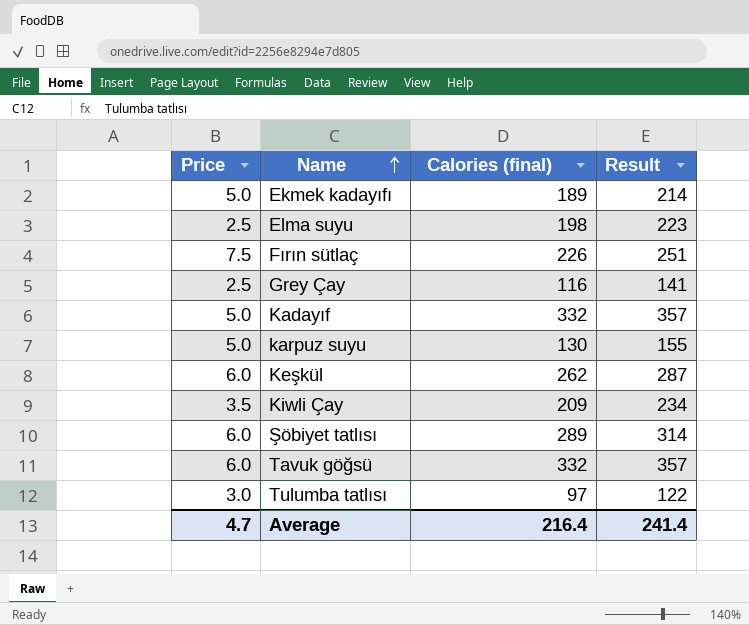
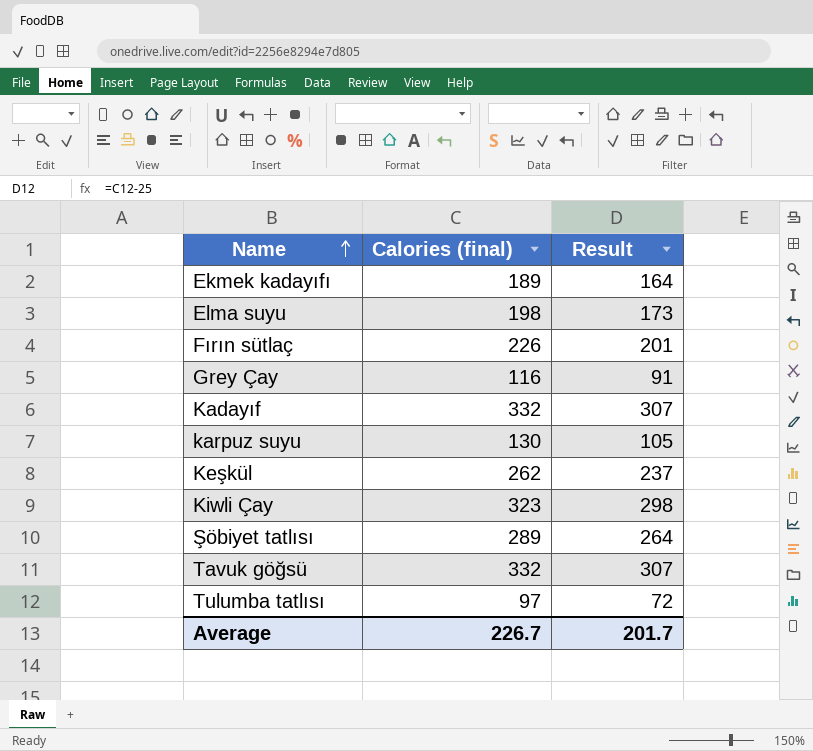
column Price | position: 1 -> none
column Result | formula: [Calories (final)] + 25 -> [Calories (final)] - 25
Kiwli Çay | Calories (final): 209 -> 323
Average | Calories (final): 216.4 -> 226.7
Average | Result: 241.4 -> 201.7

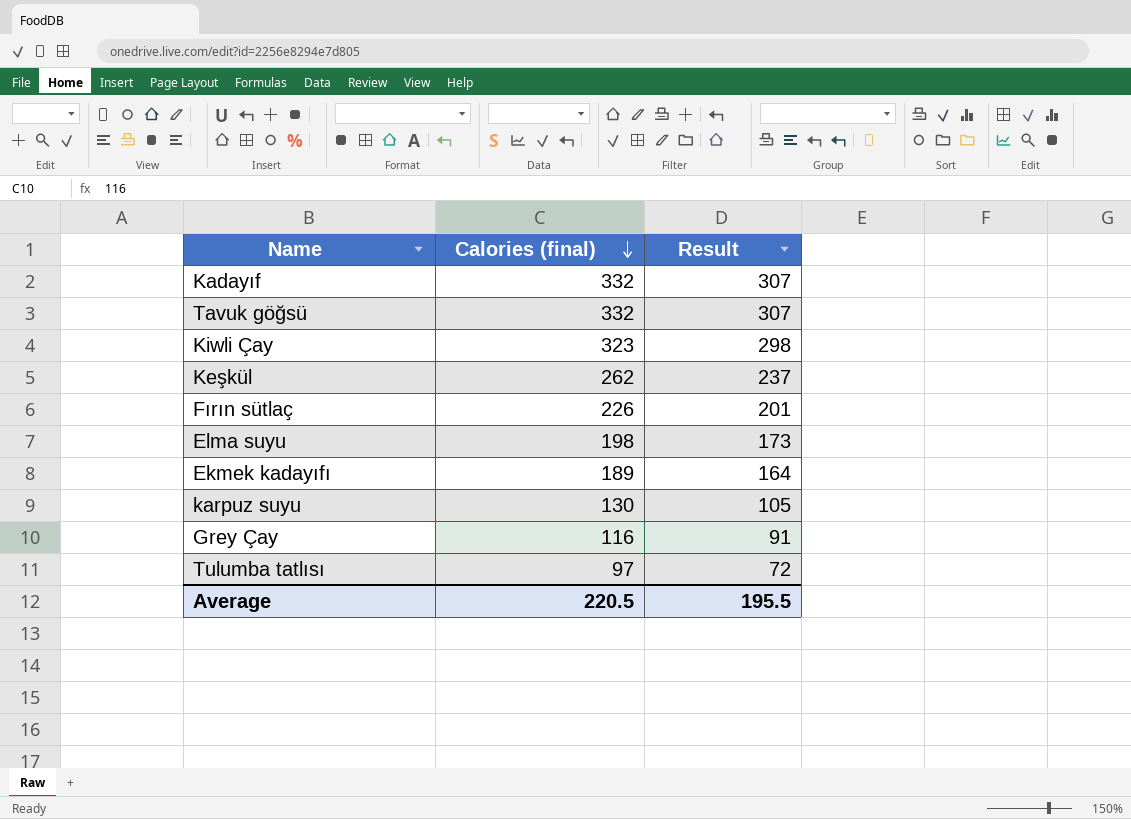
row order: Name ascending -> Calories (final) descending
row Şöbiyet tatlısı: 289 | 264 -> none
Average | Calories (final): 226.7 -> 220.5
Average | Result: 201.7 -> 195.5

